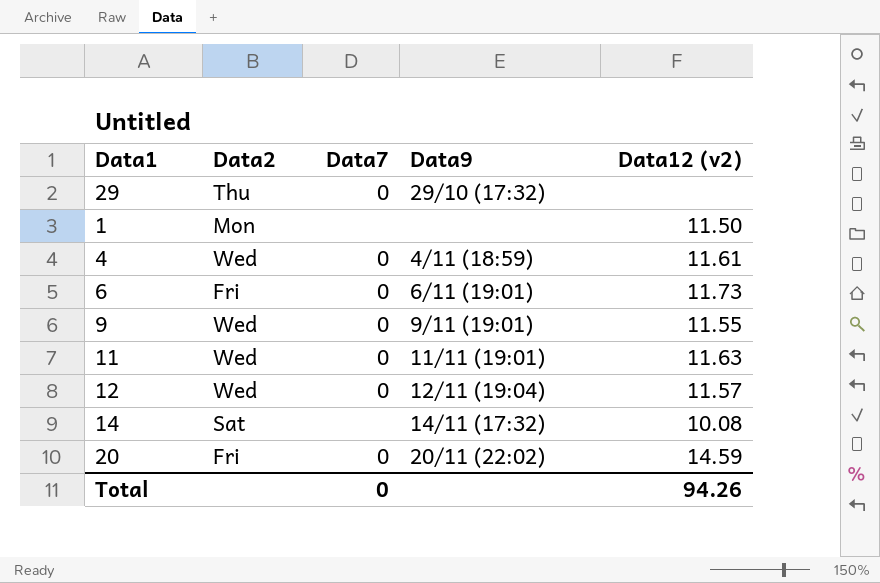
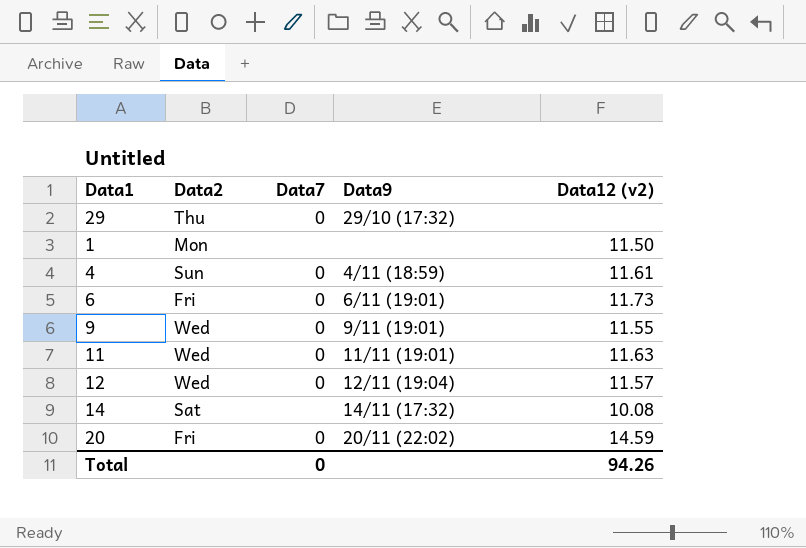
4 | Data2: Wed -> Sun

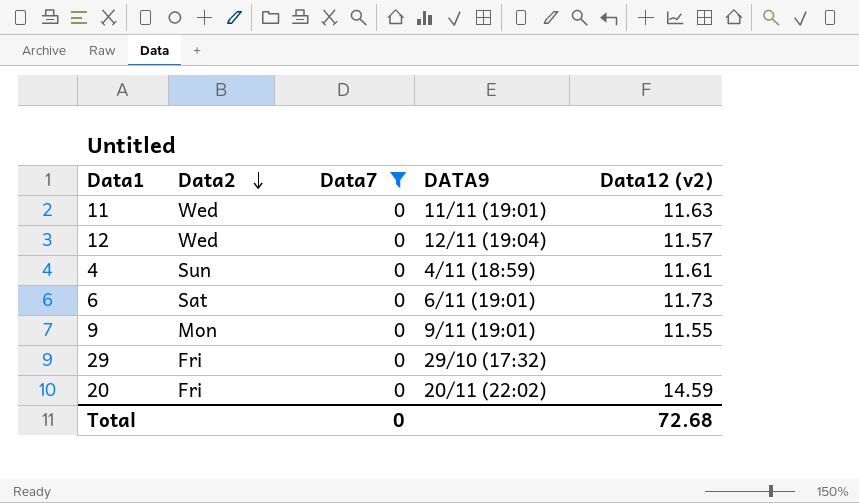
filter: none -> Data7 = 0
row order: none -> Data2 descending
column name: Data9 -> DATA9
6 | Data2: Fri -> Sat
9 | Data2: Wed -> Mon
29 | Data2: Thu -> Fri
Total | Data12 (v2): 94.26 -> 72.68

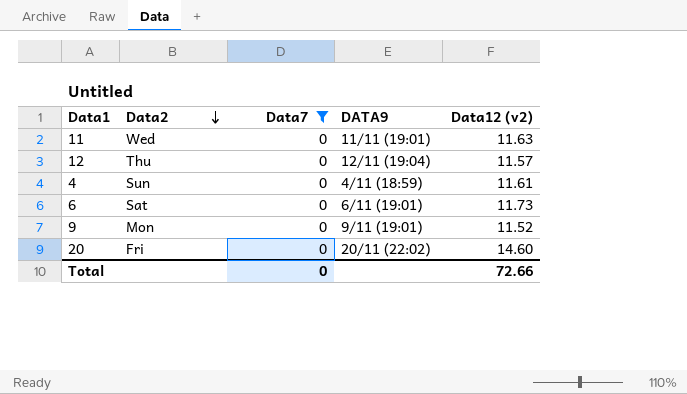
row 29: Fri | 0 | 29/10 (17:32) | none -> none
12 | Data2: Wed -> Thu
9 | Data12 (v2): 11.55 -> 11.52
20 | Data12 (v2): 14.59 -> 14.60
Total | Data12 (v2): 72.68 -> 72.66

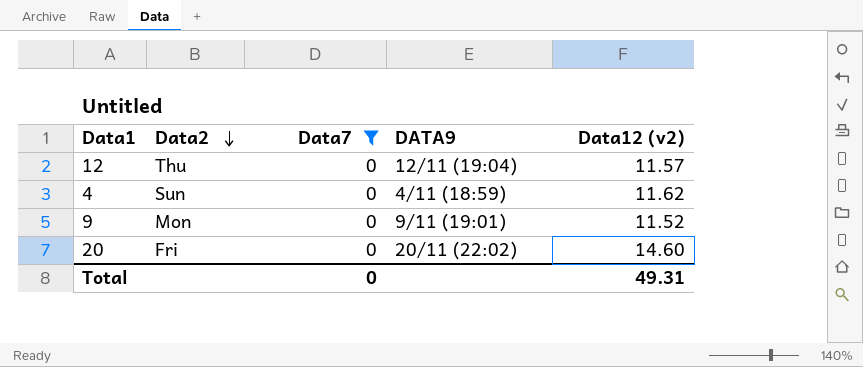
row 11: Wed | 0 | 11/11 (19:01) | 11.63 -> none
row 6: Sat | 0 | 6/11 (19:01) | 11.73 -> none
4 | Data12 (v2): 11.61 -> 11.62
Total | Data12 (v2): 72.66 -> 49.31

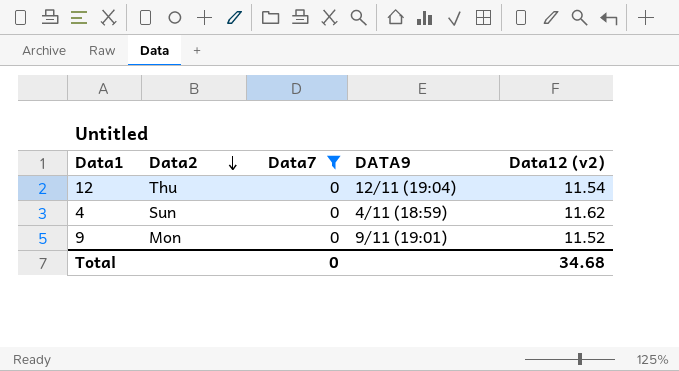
row 20: Fri | 0 | 20/11 (22:02) | 14.60 -> none
12 | Data12 (v2): 11.57 -> 11.54
Total | Data12 (v2): 49.31 -> 34.68

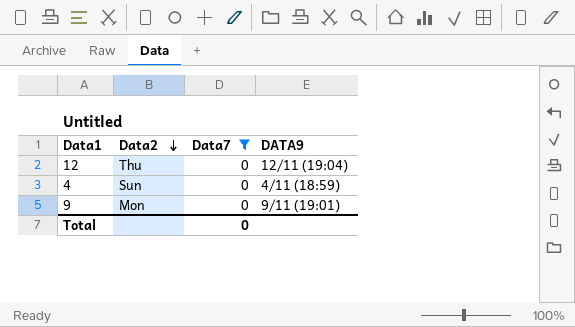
column Data12 (v2) | position: 5 -> none

